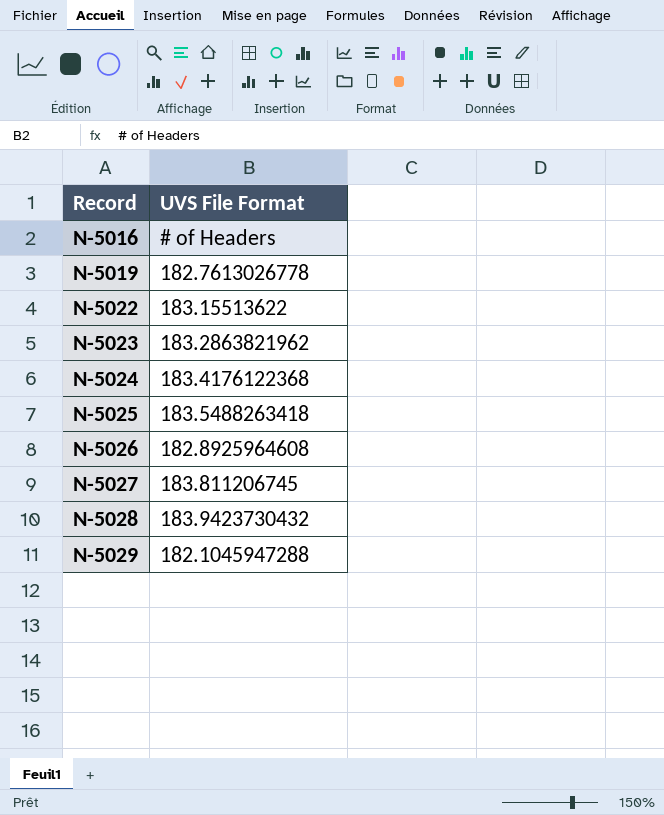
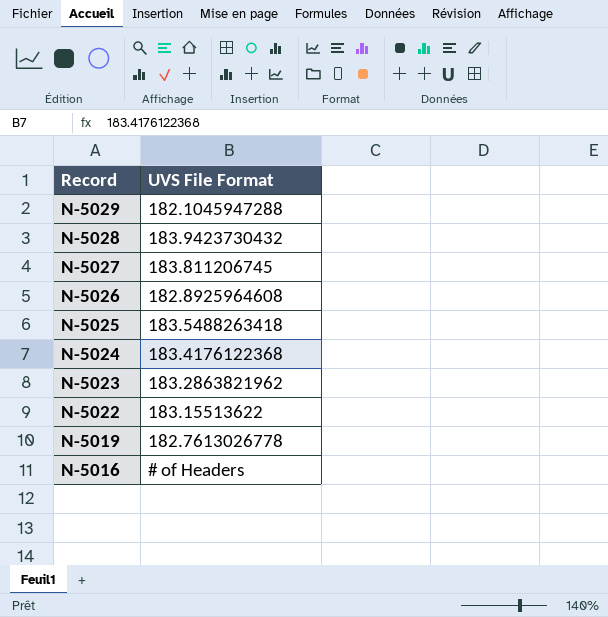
row order: Record ascending -> Record descending

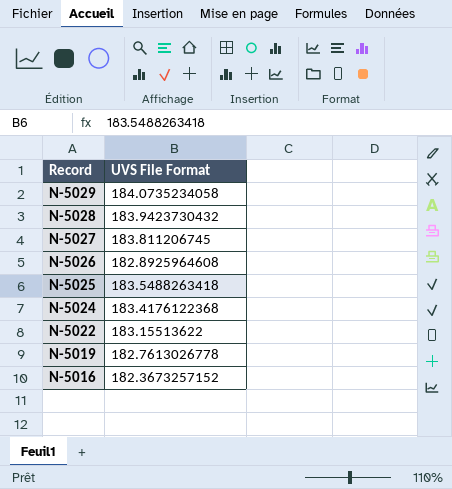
row N-5023: 183.2863821962 -> none
N-5029 | UVS File Format: 182.1045947288 -> 184.0735234058
N-5016 | UVS File Format: # of Headers -> 182.3673257152

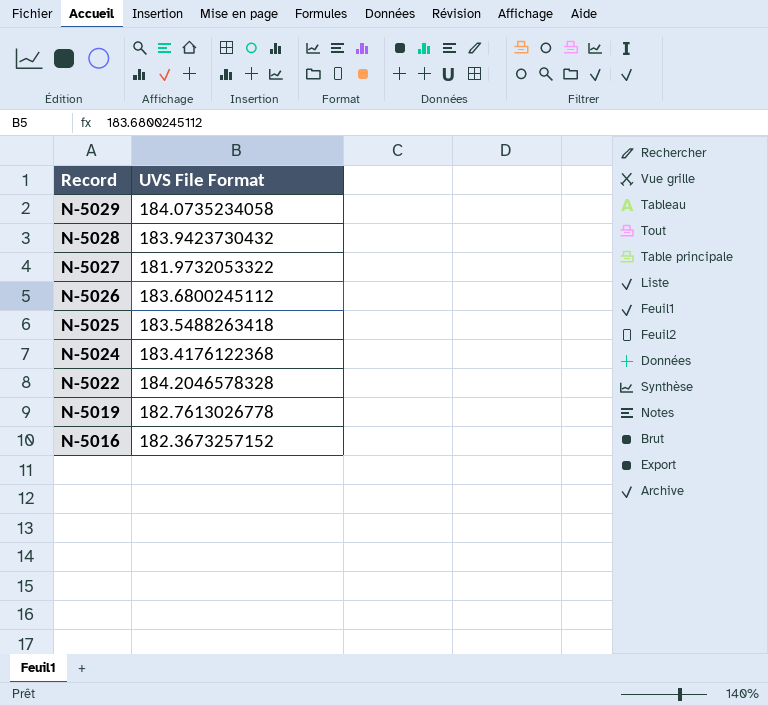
N-5027 | UVS File Format: 183.811206745 -> 181.9732053322
N-5026 | UVS File Format: 182.8925964608 -> 183.6800245112
N-5022 | UVS File Format: 183.15513622 -> 184.2046578328

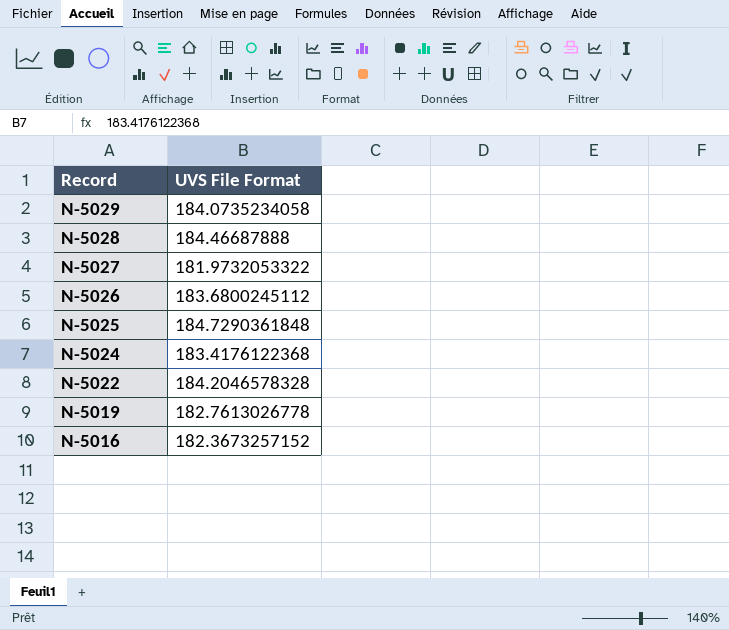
N-5028 | UVS File Format: 183.9423730432 -> 184.46687888
N-5025 | UVS File Format: 183.5488263418 -> 184.7290361848

